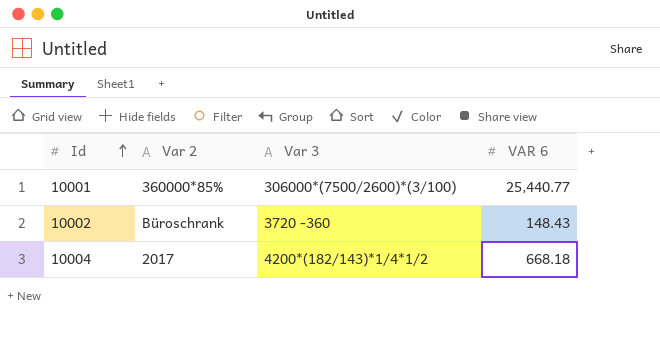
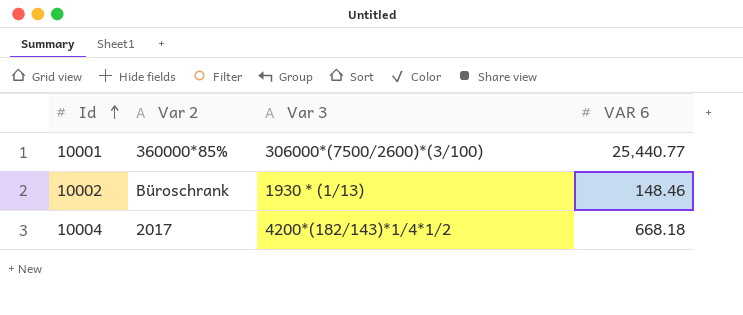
10002 | Var 3: 3720 -360 -> 1930 * (1/13)
10002 | VAR 6: 148.43 -> 148.46

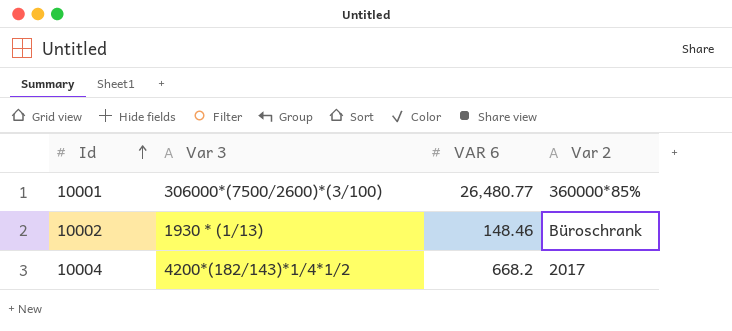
column Var 2 | position: 2 -> 4
10001 | VAR 6: 25,440.77 -> 26,480.77
10004 | VAR 6: 668.18 -> 668.2

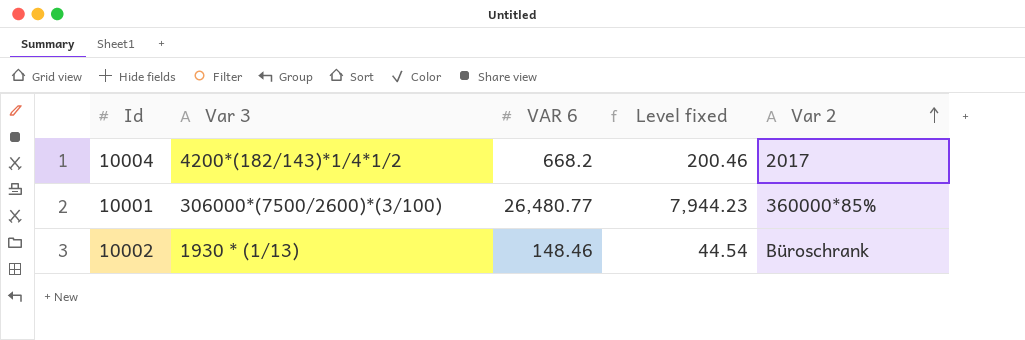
row order: Id ascending -> Var 2 ascending
column Level fixed | formula: none -> [VAR 6] * 0.3

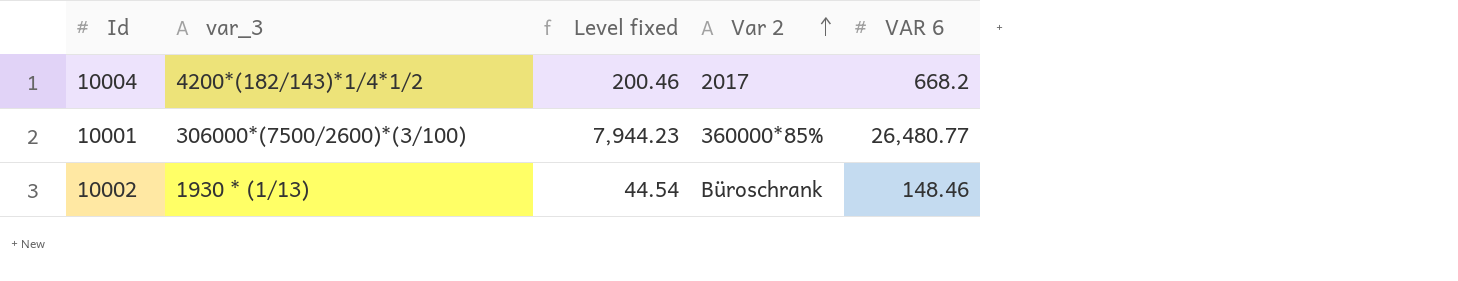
column name: Var 3 -> var_3
column VAR 6 | position: 3 -> 5

